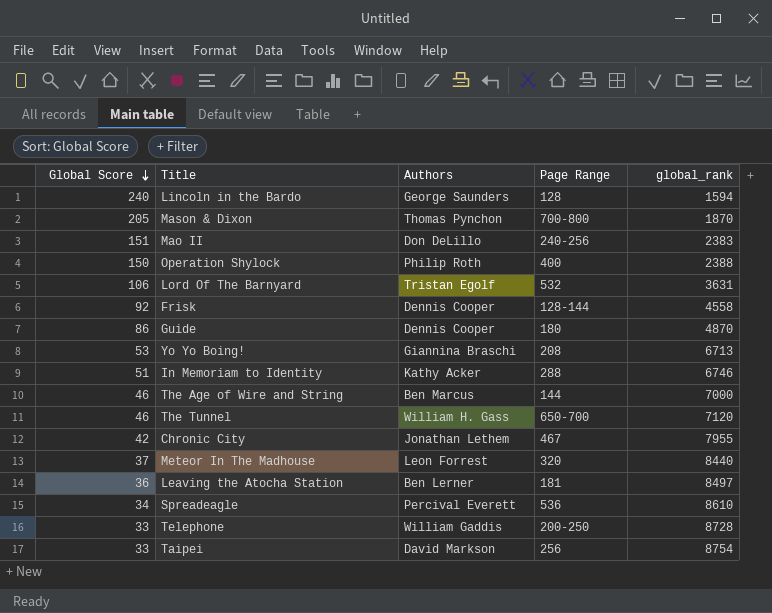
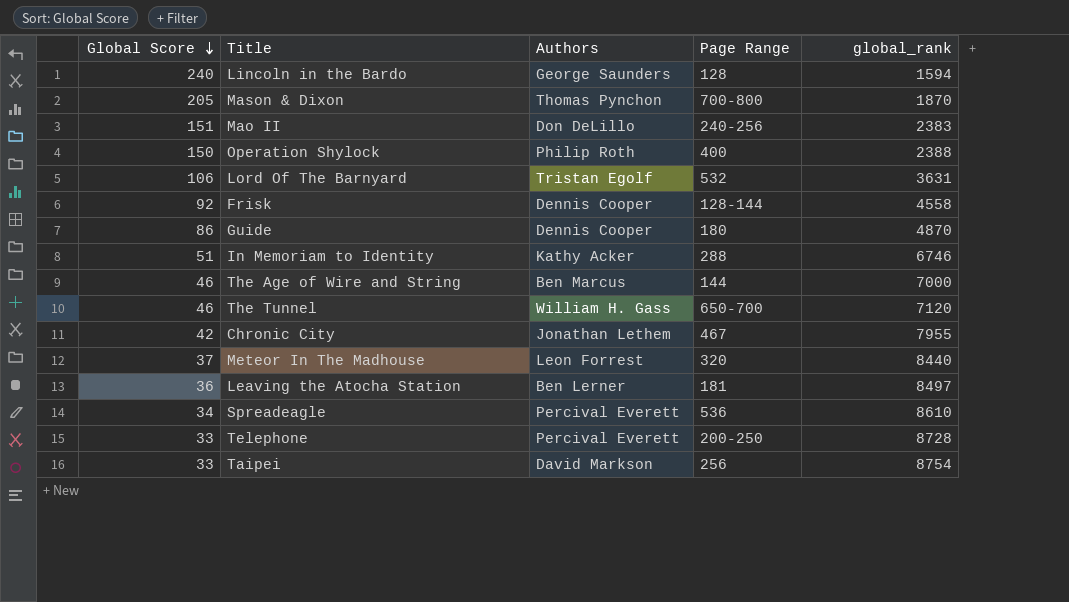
row Yo Yo Boing!: 53 | Giannina Braschi | 208 | 6713 -> none
Telephone | Authors: William Gaddis -> Percival Everett

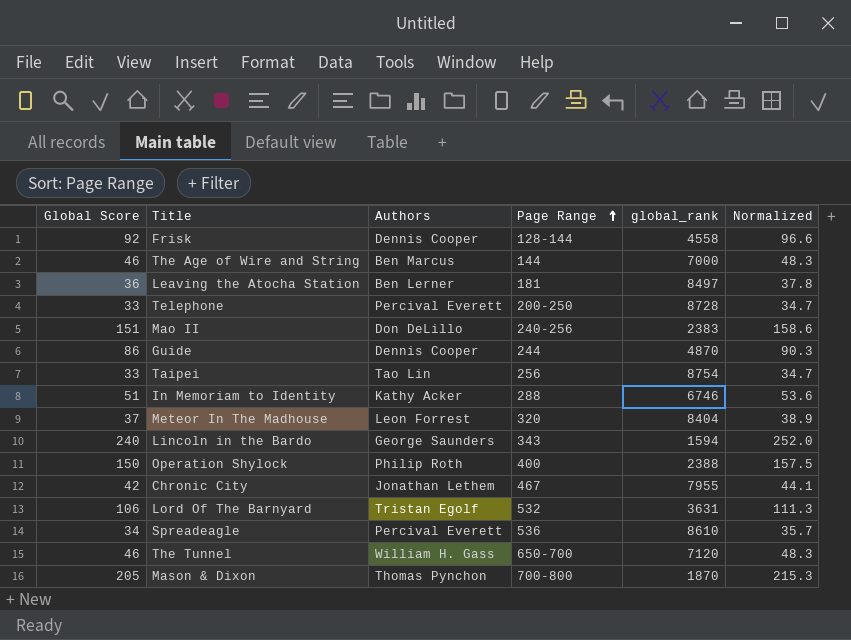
row order: Global Score descending -> Page Range ascending
column Normalized | formula: none -> [Global Score] * 1.05
Guide | Page Range: 180 -> 244
Taipei | Authors: David Markson -> Tao Lin
Meteor In The Madhouse | global_rank: 8440 -> 8404
Lincoln in the Bardo | Page Range: 128 -> 343

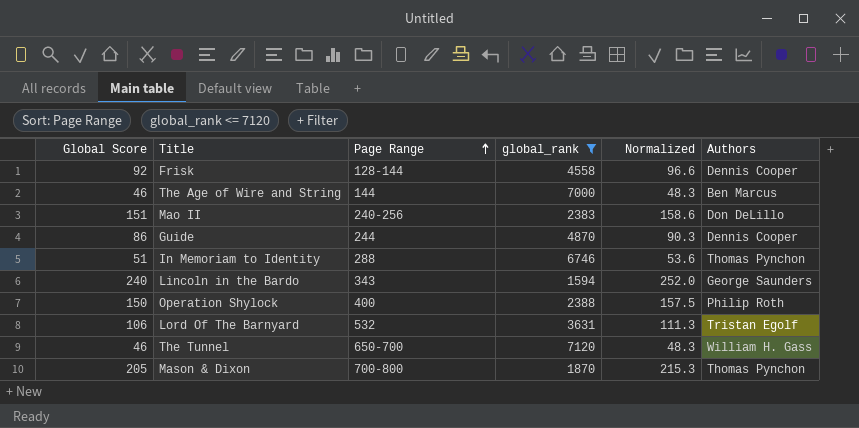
filter: none -> global_rank <= 7120
column Authors | position: 3 -> 6
In Memoriam to Identity | Authors: Kathy Acker -> Thomas Pynchon

